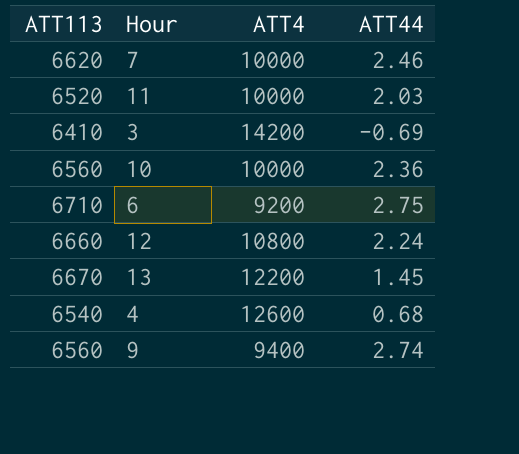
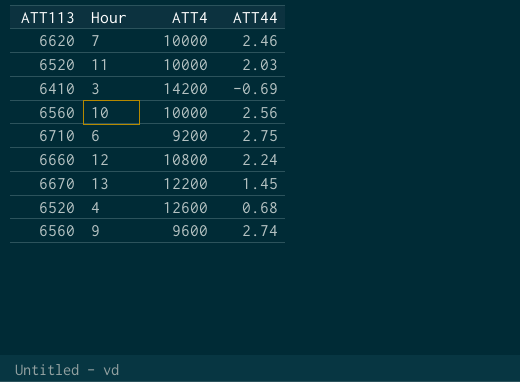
10 | ATT44: 2.36 -> 2.56
4 | ATT113: 6540 -> 6520
9 | ATT4: 9400 -> 9600

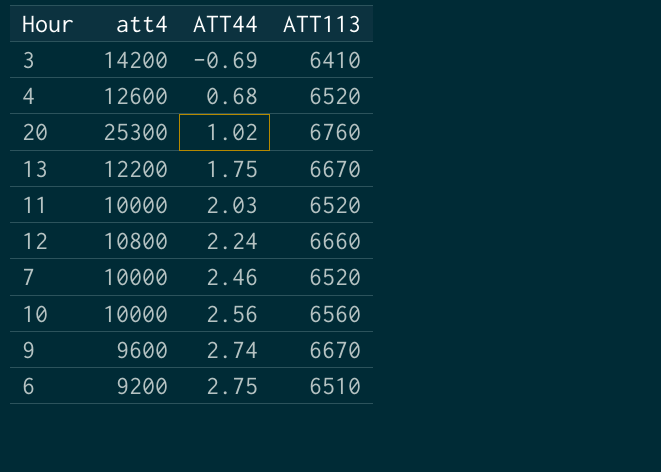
row order: none -> ATT44 ascending
column name: ATT4 -> att4
column ATT113 | position: 1 -> 4
row 20: none -> 25300 | 1.02 | 6760
13 | ATT44: 1.45 -> 1.75
7 | ATT113: 6620 -> 6520
9 | ATT113: 6560 -> 6670
6 | ATT113: 6710 -> 6510

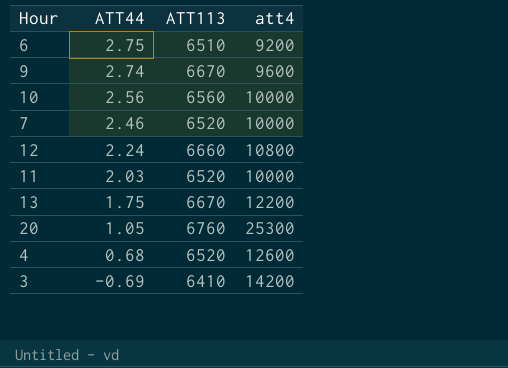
row order: ATT44 ascending -> ATT44 descending
column att4 | position: 2 -> 4
20 | ATT44: 1.02 -> 1.05

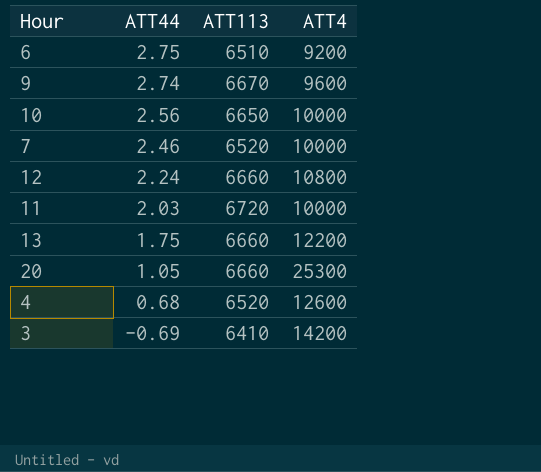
column name: att4 -> ATT4
10 | ATT113: 6560 -> 6650
11 | ATT113: 6520 -> 6720
13 | ATT113: 6670 -> 6660
20 | ATT113: 6760 -> 6660

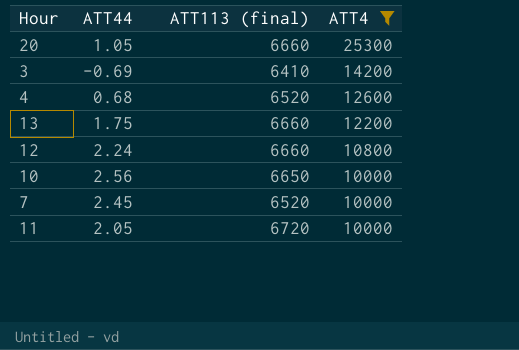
filter: none -> ATT4 >= 10000
row order: ATT44 descending -> ATT4 descending
column name: ATT113 -> ATT113 (final)
7 | ATT44: 2.46 -> 2.45
11 | ATT44: 2.03 -> 2.05

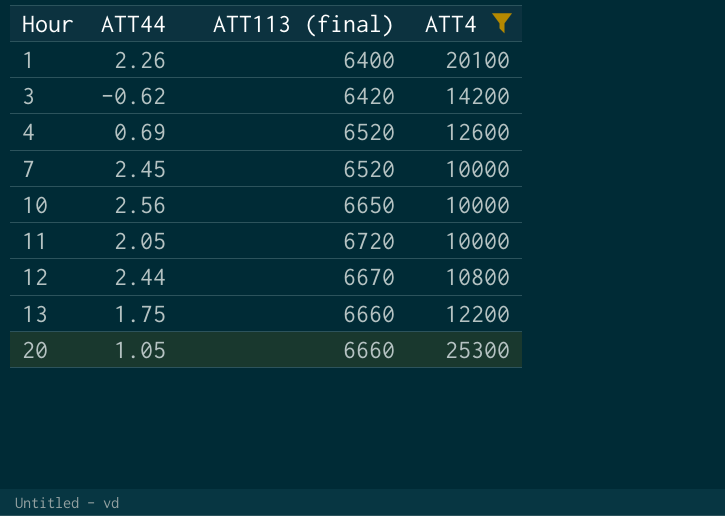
row order: ATT4 descending -> Hour ascending
row 1: none -> 2.26 | 6400 | 20100
3 | ATT44: -0.69 -> -0.62
3 | ATT113 (final): 6410 -> 6420
4 | ATT44: 0.68 -> 0.69
12 | ATT44: 2.24 -> 2.44
12 | ATT113 (final): 6660 -> 6670

